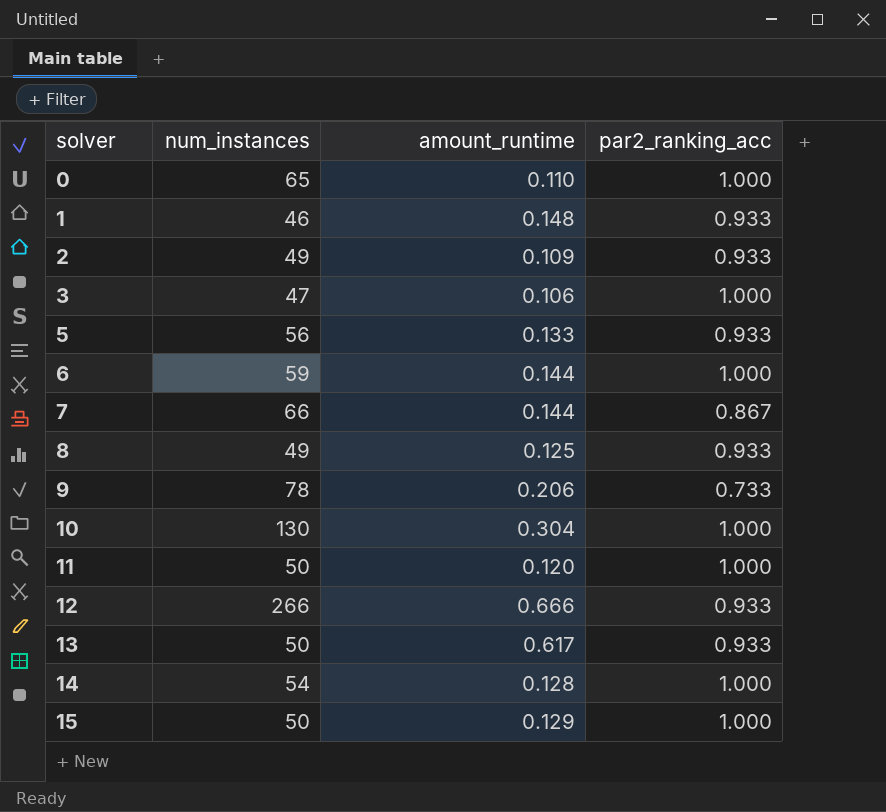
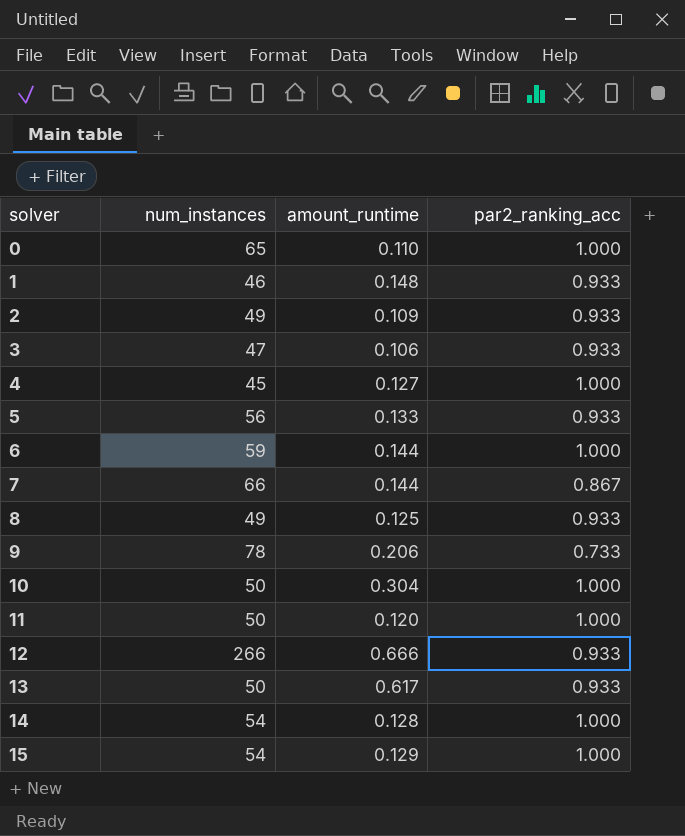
3 | par2_ranking_acc: 1.000 -> 0.933
row 4: none -> 45 | 0.127 | 1.000
10 | num_instances: 130 -> 50
15 | num_instances: 50 -> 54

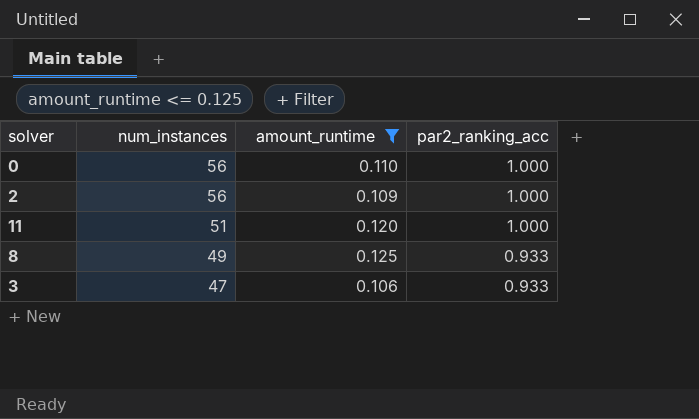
filter: none -> amount_runtime <= 0.125
row order: solver ascending -> num_instances descending
0 | num_instances: 65 -> 56
2 | num_instances: 49 -> 56
2 | par2_ranking_acc: 0.933 -> 1.000
11 | num_instances: 50 -> 51

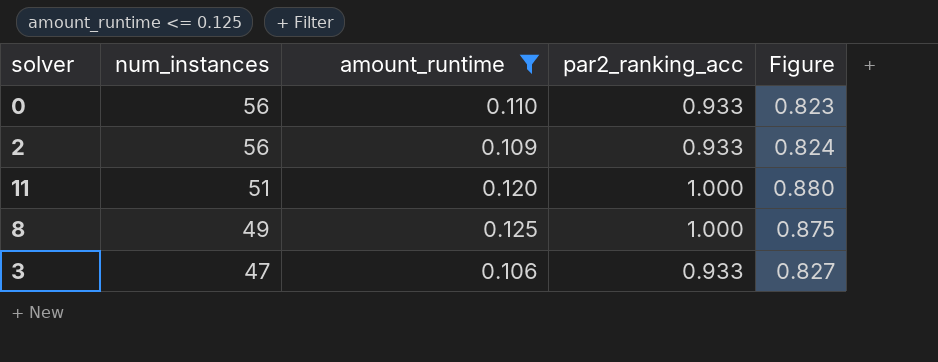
column Figure | formula: none -> [par2_ranking_acc] - [amount_runtime]
0 | par2_ranking_acc: 1.000 -> 0.933
2 | par2_ranking_acc: 1.000 -> 0.933
8 | par2_ranking_acc: 0.933 -> 1.000

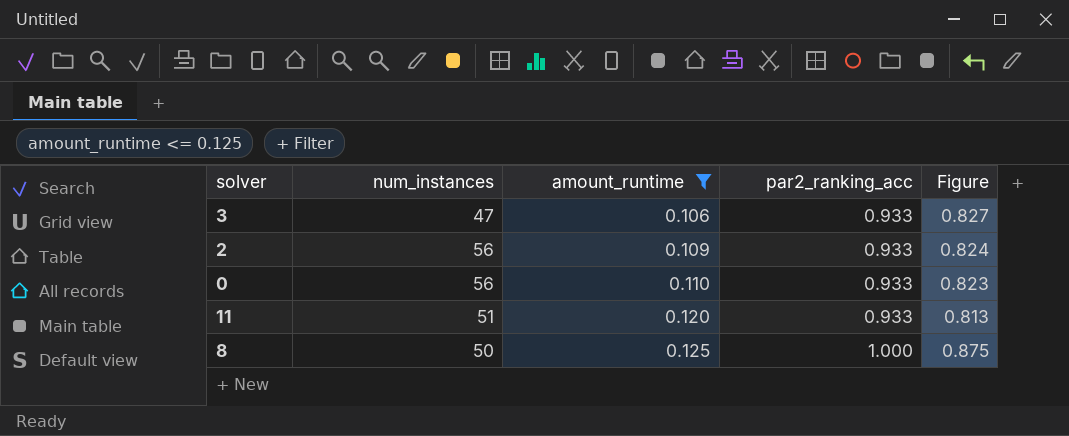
row order: num_instances descending -> amount_runtime ascending
11 | par2_ranking_acc: 1.000 -> 0.933
11 | Figure: 0.880 -> 0.813
8 | num_instances: 49 -> 50

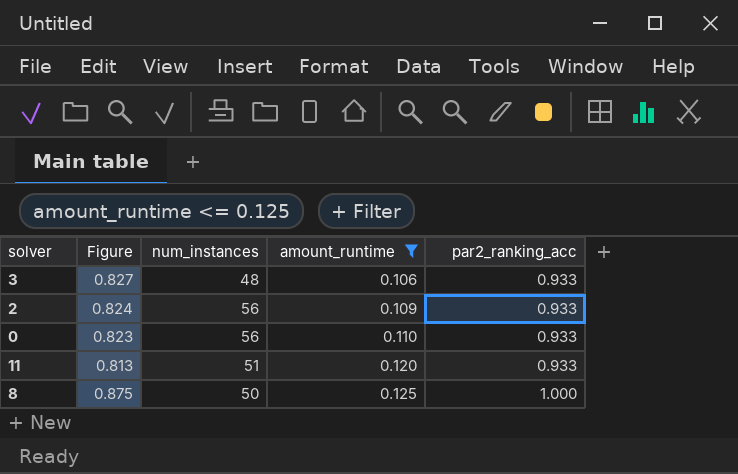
column Figure | position: 5 -> 2
3 | num_instances: 47 -> 48

